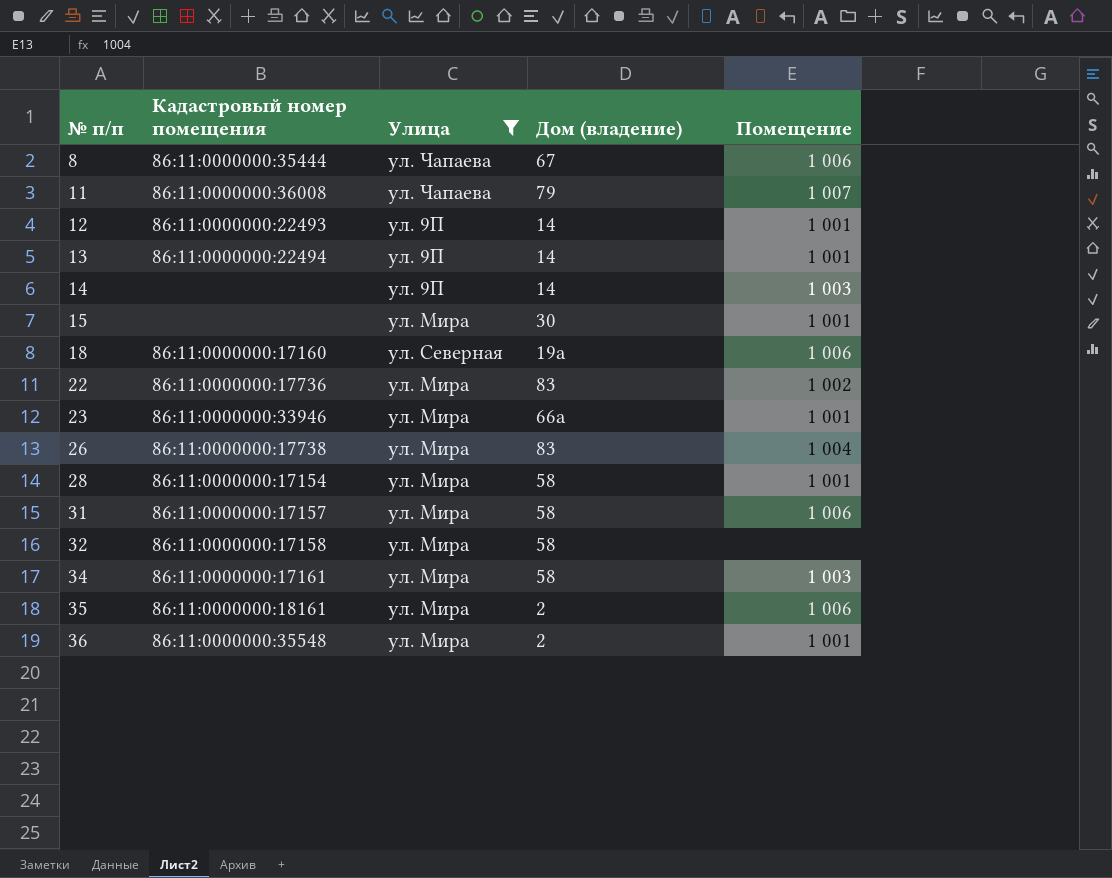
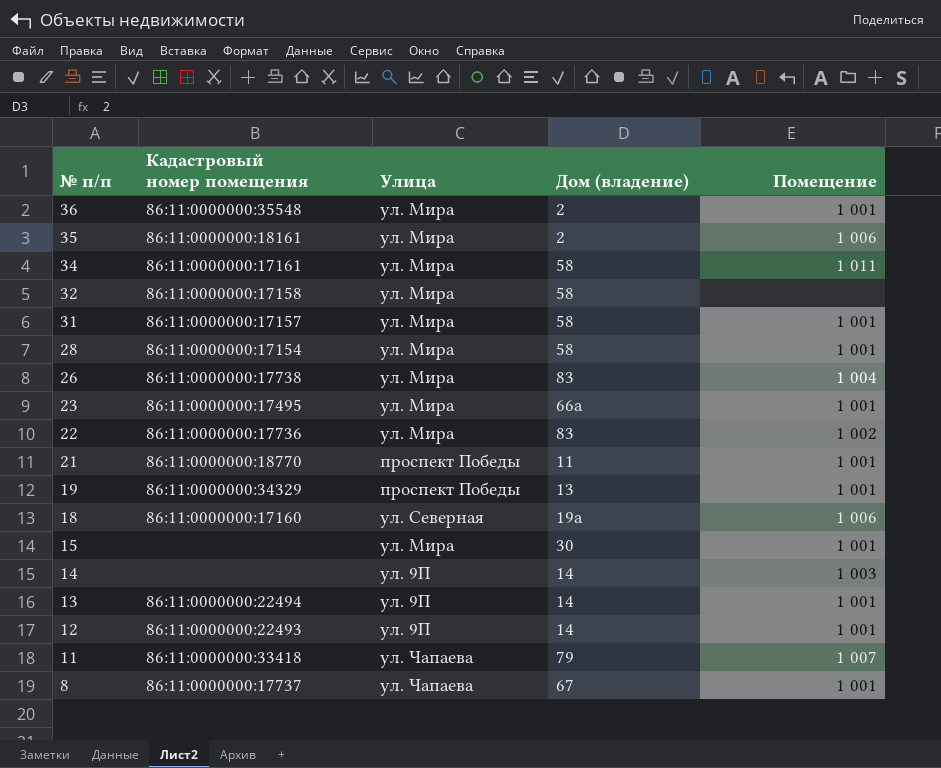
filter: Улица != проспект Победы -> none
row order: № п/п ascending -> № п/п descending
34 | Помещение: 1 003 -> 1 011
31 | Помещение: 1 006 -> 1 001
23 | Кадастровый номер помещения: 86:11:0000000:33946 -> 86:11:0000000:17495
11 | Кадастровый номер помещения: 86:11:0000000:36008 -> 86:11:0000000:33418
8 | Кадастровый номер помещения: 86:11:0000000:35444 -> 86:11:0000000:17737
8 | Помещение: 1 006 -> 1 001

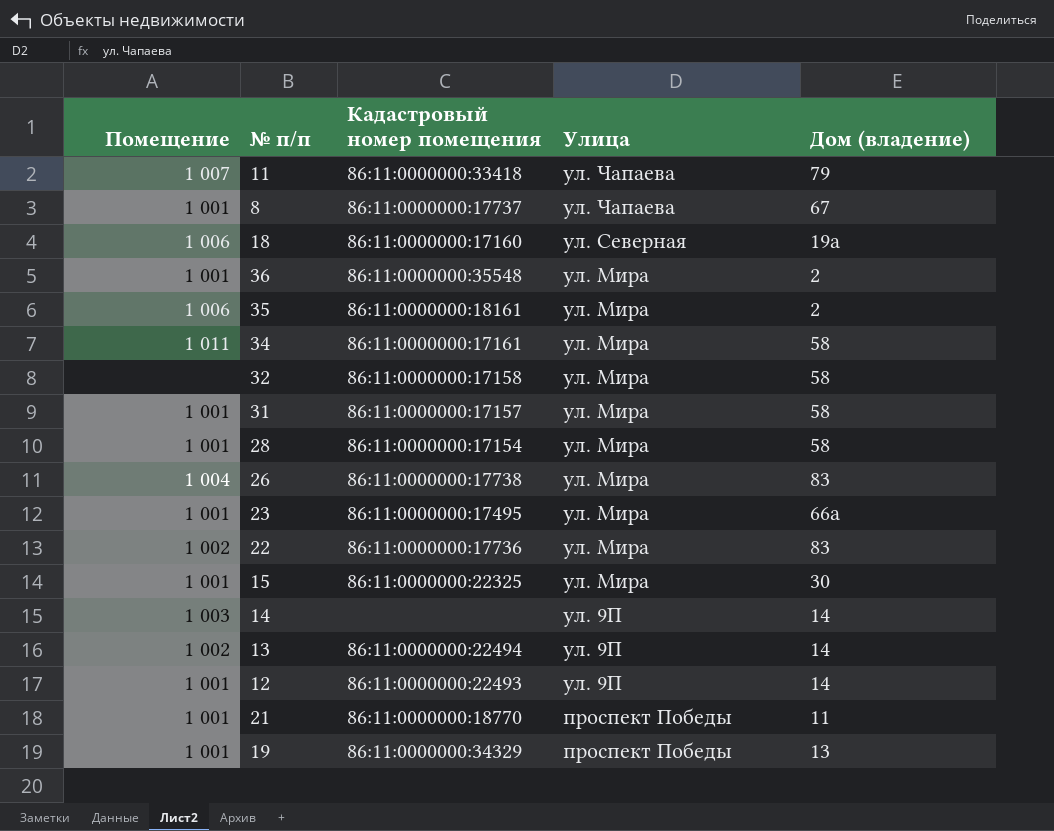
row order: № п/п descending -> Улица descending
column Помещение | position: 5 -> 1
15 | Кадастровый номер помещения: none -> 86:11:0000000:22325
13 | Помещение: 1 001 -> 1 002

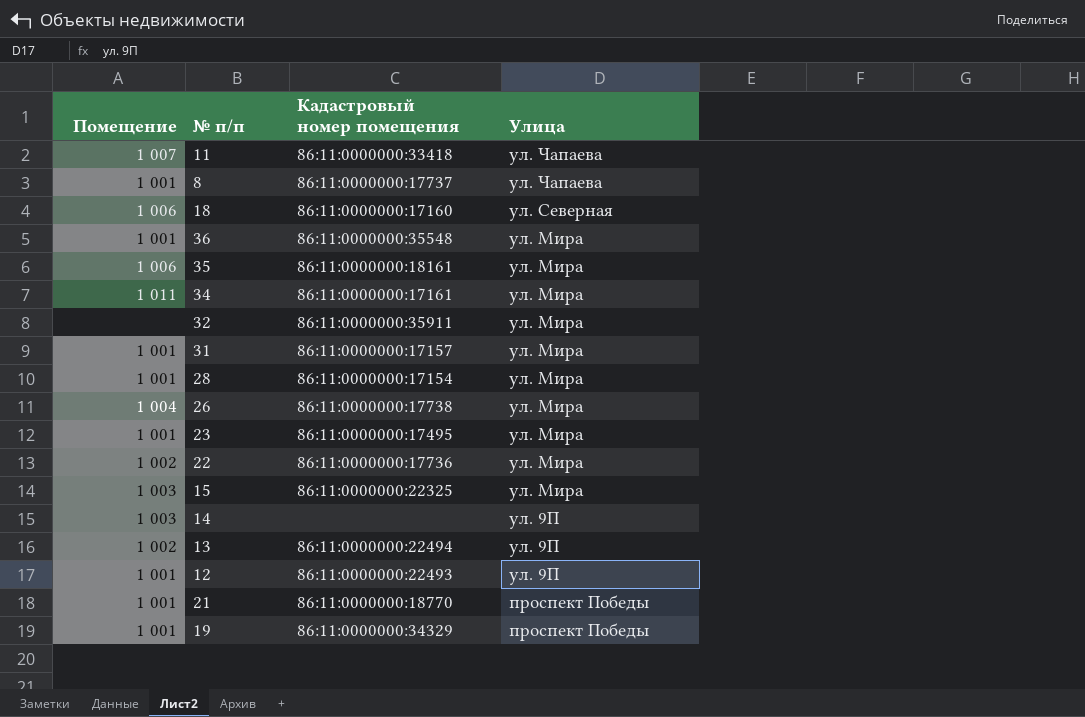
column Дом (владение) | position: 5 -> none
32 | Кадастровый номер помещения: 86:11:0000000:17158 -> 86:11:0000000:35911
15 | Помещение: 1 001 -> 1 003

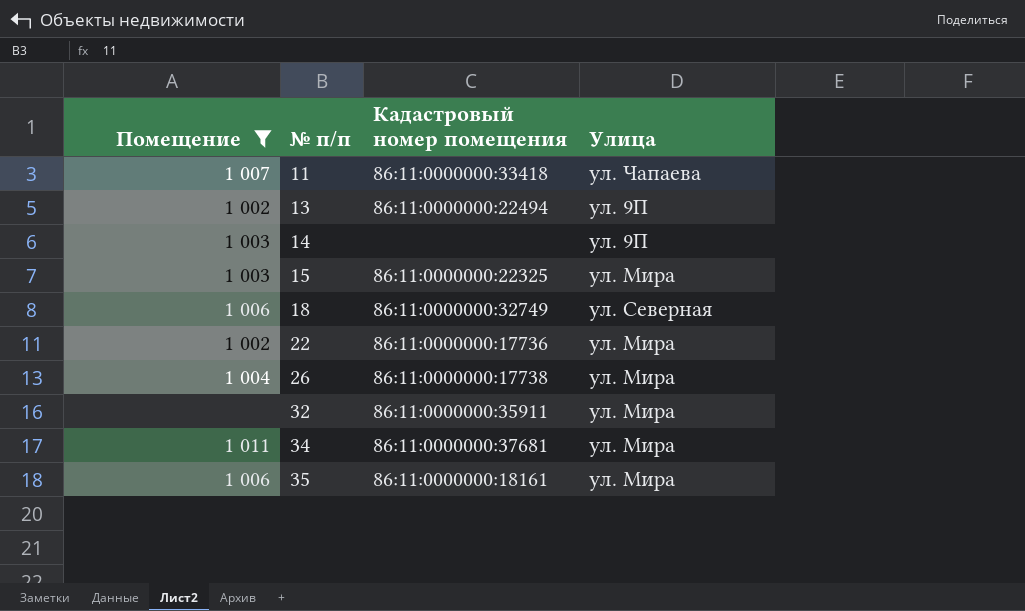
filter: none -> Помещение != 1 001
row order: Улица descending -> № п/п ascending
18 | Кадастровый номер помещения: 86:11:0000000:17160 -> 86:11:0000000:32749
34 | Кадастровый номер помещения: 86:11:0000000:17161 -> 86:11:0000000:37681

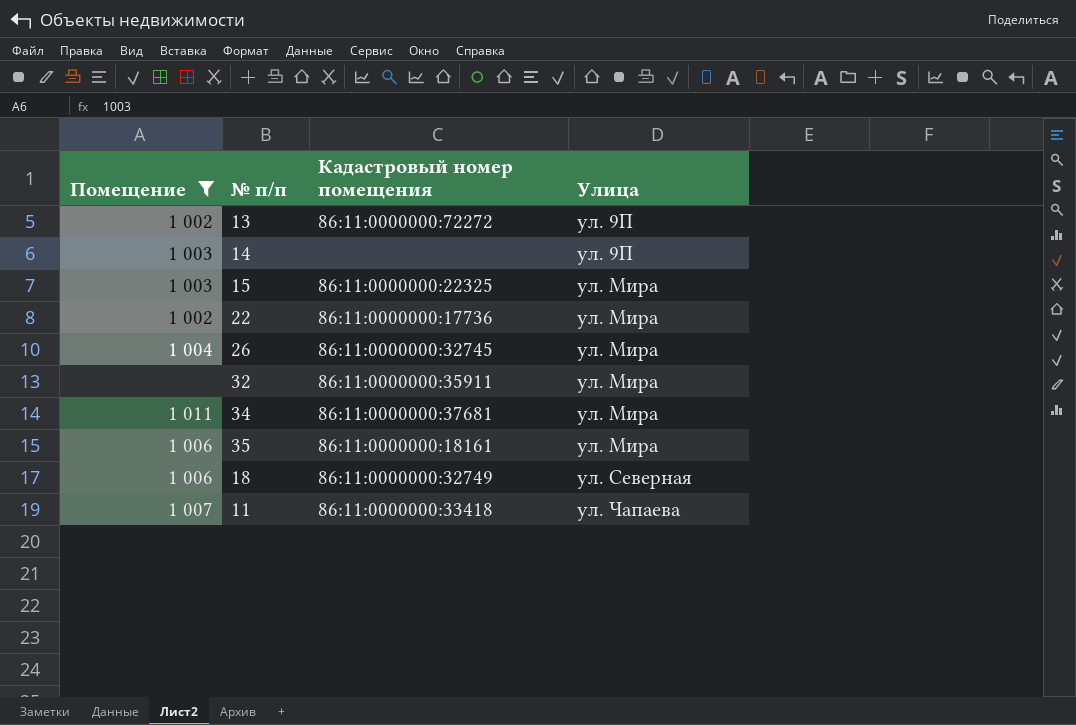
row order: № п/п ascending -> Улица ascending
13 | Кадастровый номер помещения: 86:11:0000000:22494 -> 86:11:0000000:72272
26 | Кадастровый номер помещения: 86:11:0000000:17738 -> 86:11:0000000:32745

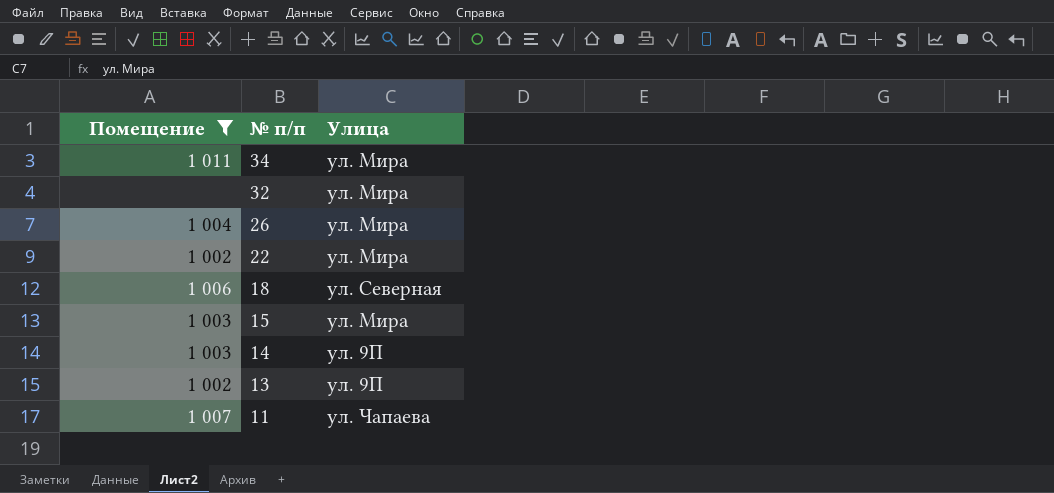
row order: Улица ascending -> № п/п descending
column Кадастровый номер помещения | position: 3 -> none
row 35: 1 006 | 86:11:0000000:18161 | ул. Мира -> none

